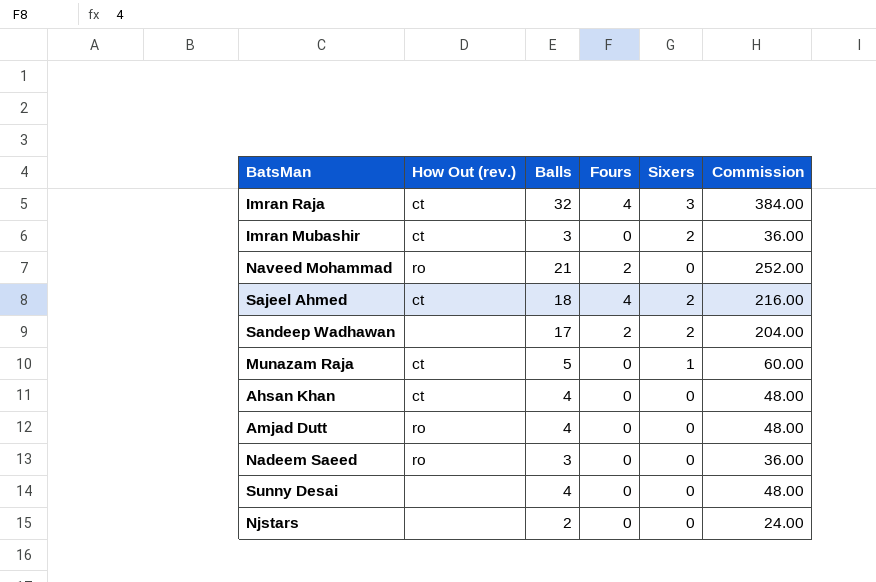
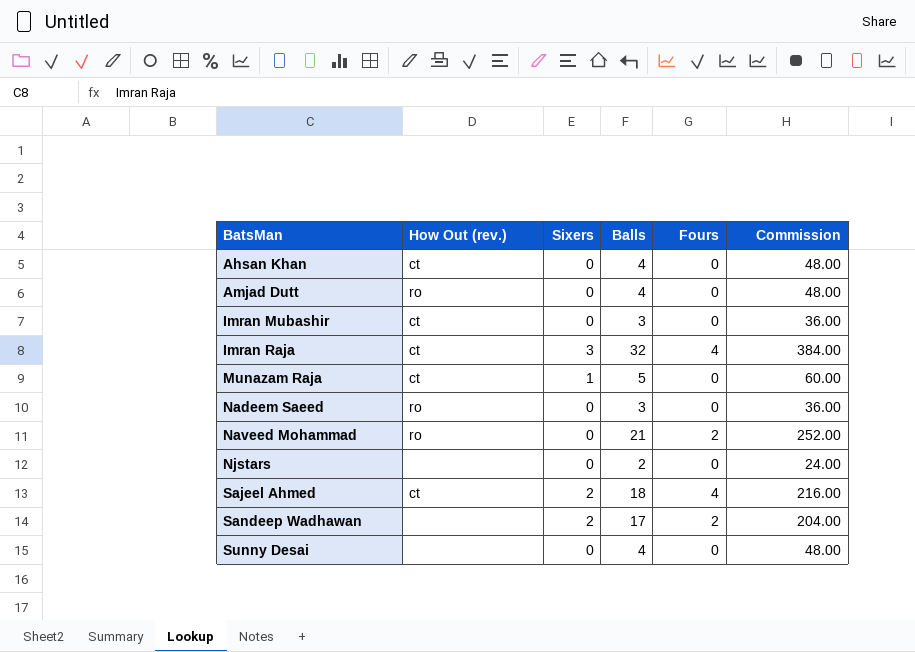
row order: none -> BatsMan ascending
column Sixers | position: 5 -> 3
Imran Mubashir | Sixers: 2 -> 0

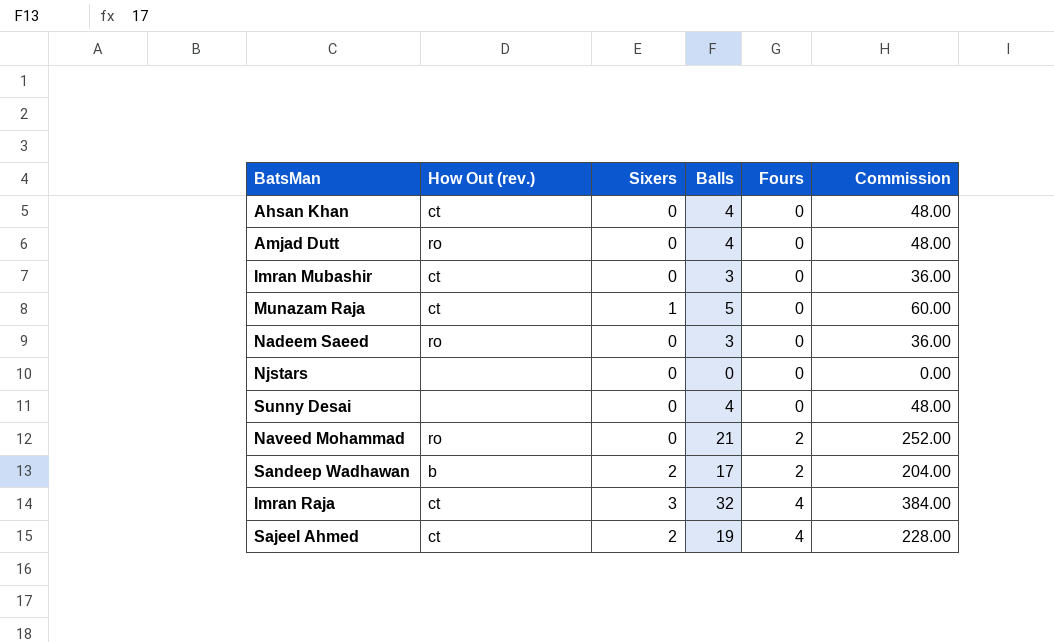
row order: BatsMan ascending -> Fours ascending
Njstars | Balls: 2 -> 0
Njstars | Commission: 24.00 -> 0.00
Sandeep Wadhawan | How Out (rev.): none -> b
Sajeel Ahmed | Balls: 18 -> 19
Sajeel Ahmed | Commission: 216.00 -> 228.00

